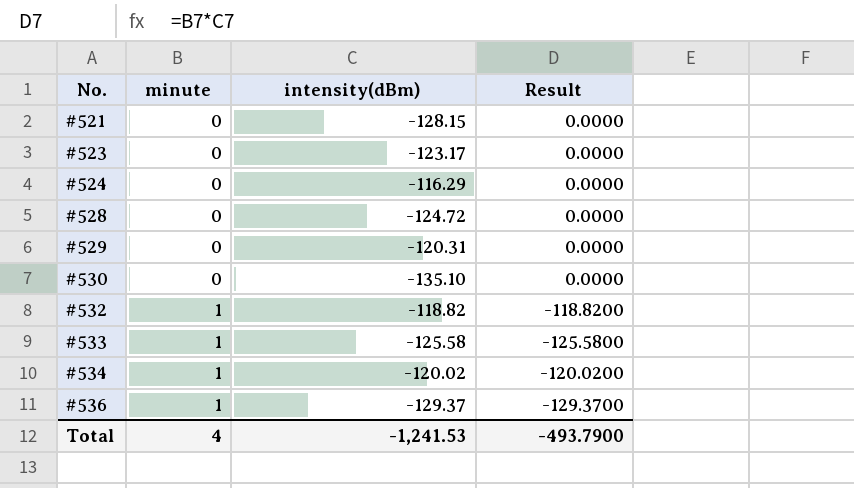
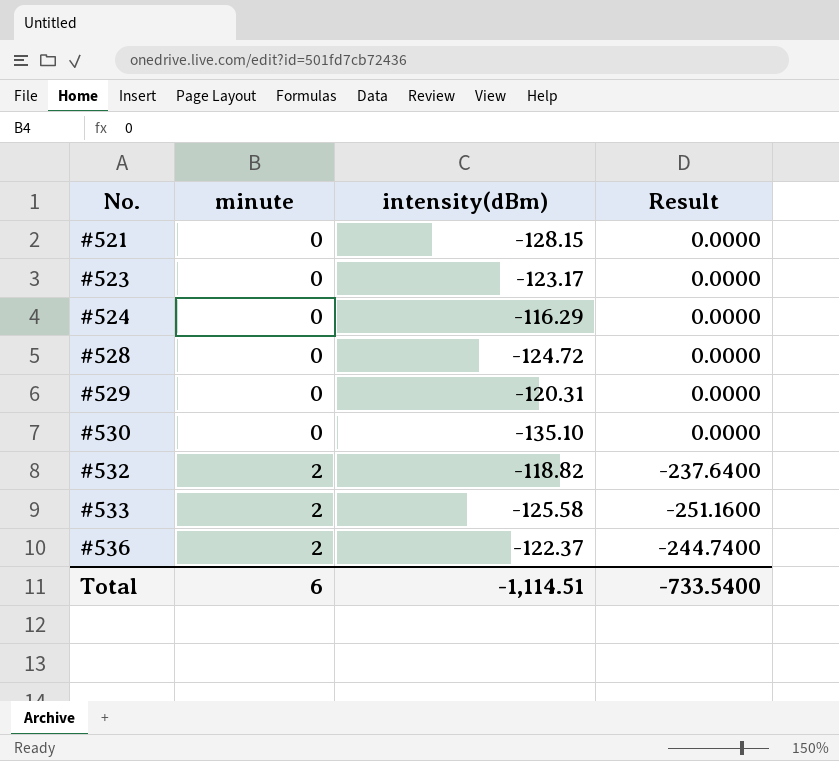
row #534: 1 | -120.02 | -120.0200 -> none
#532 | minute: 1 -> 2
#532 | Result: -118.8200 -> -237.6400
#533 | minute: 1 -> 2
#533 | Result: -125.5800 -> -251.1600
#536 | minute: 1 -> 2
#536 | intensity(dBm): -129.37 -> -122.37
#536 | Result: -129.3700 -> -244.7400
Total | minute: 4 -> 6
Total | intensity(dBm): -1,241.53 -> -1,114.51
Total | Result: -493.7900 -> -733.5400

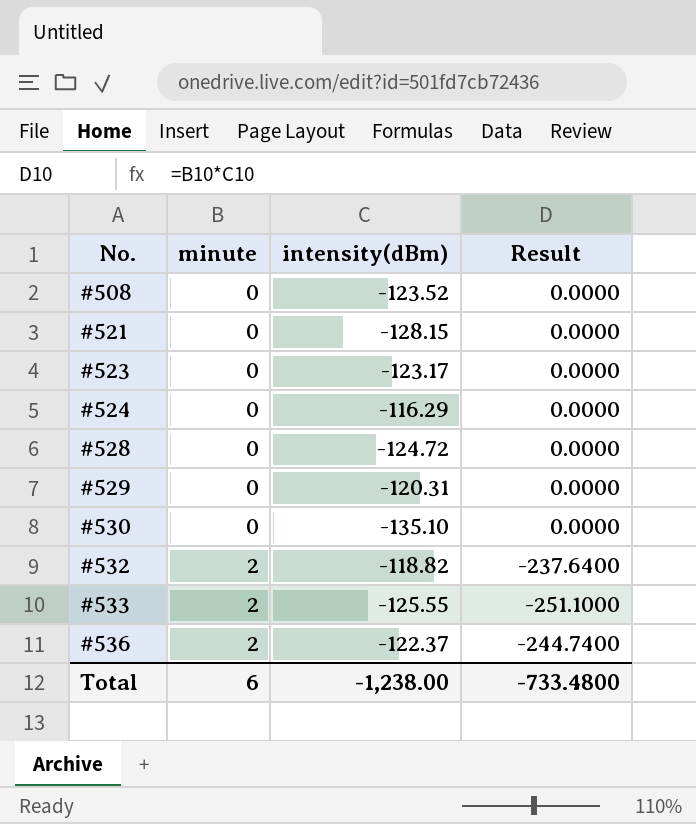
row #508: none -> 0 | -123.52 | 0.0000
#533 | intensity(dBm): -125.58 -> -125.55
#533 | Result: -251.1600 -> -251.1000
Total | intensity(dBm): -1,114.51 -> -1,238.00
Total | Result: -733.5400 -> -733.4800

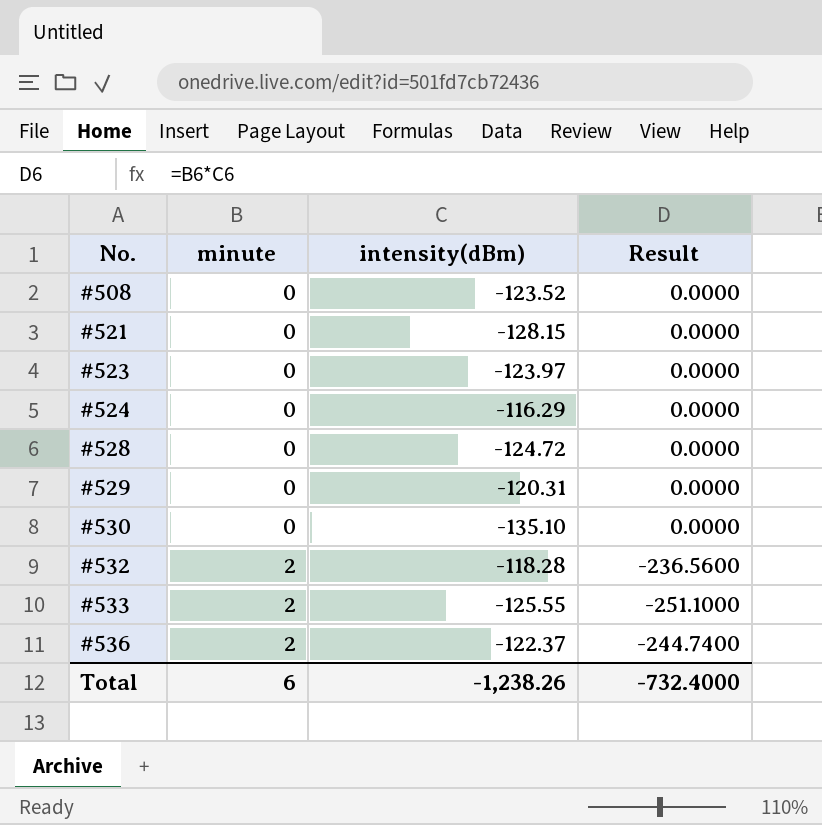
#523 | intensity(dBm): -123.17 -> -123.97
#532 | intensity(dBm): -118.82 -> -118.28
#532 | Result: -237.6400 -> -236.5600
Total | intensity(dBm): -1,238.00 -> -1,238.26
Total | Result: -733.4800 -> -732.4000

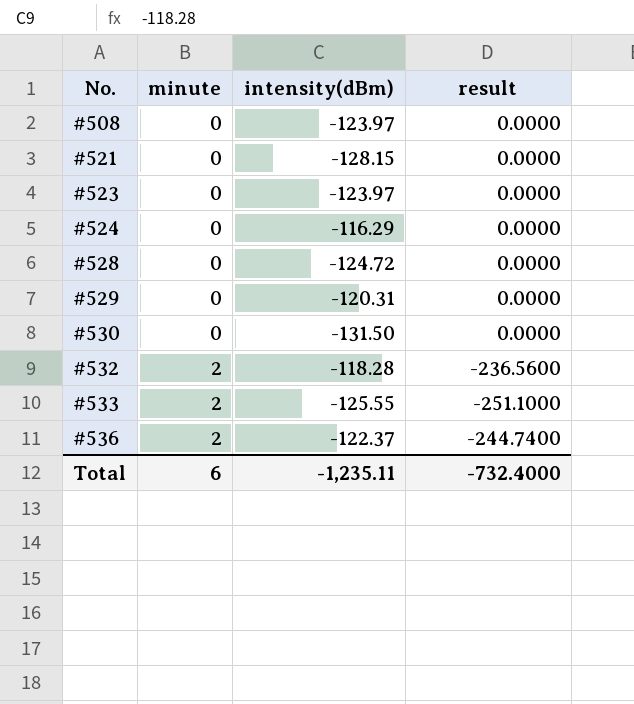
column name: Result -> result
#508 | intensity(dBm): -123.52 -> -123.97
#530 | intensity(dBm): -135.10 -> -131.50
Total | intensity(dBm): -1,238.26 -> -1,235.11

